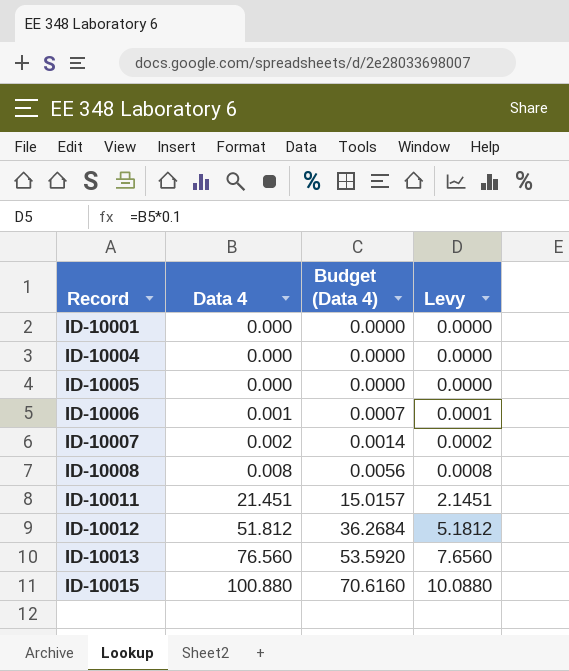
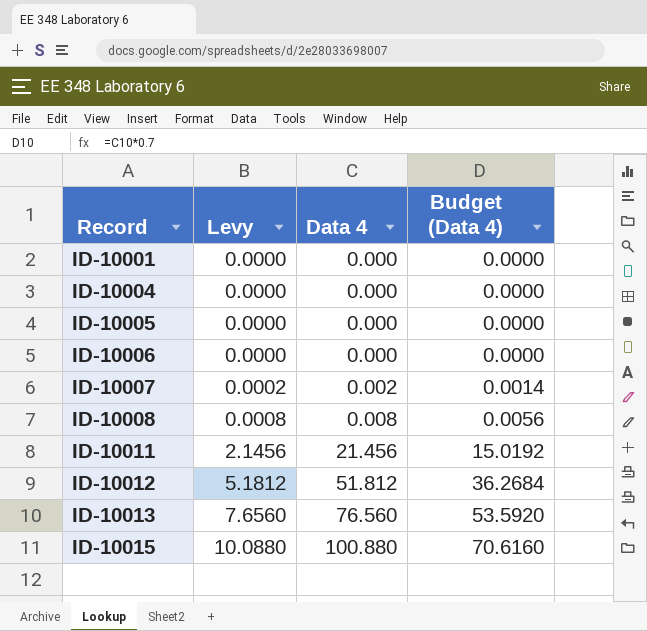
column Levy | position: 4 -> 2
ID-10006 | Levy: 0.0001 -> 0.0000
ID-10006 | Data 4: 0.001 -> 0.000
ID-10006 | Budget (Data 4): 0.0007 -> 0.0000
ID-10011 | Levy: 2.1451 -> 2.1456
ID-10011 | Data 4: 21.451 -> 21.456
ID-10011 | Budget (Data 4): 15.0157 -> 15.0192

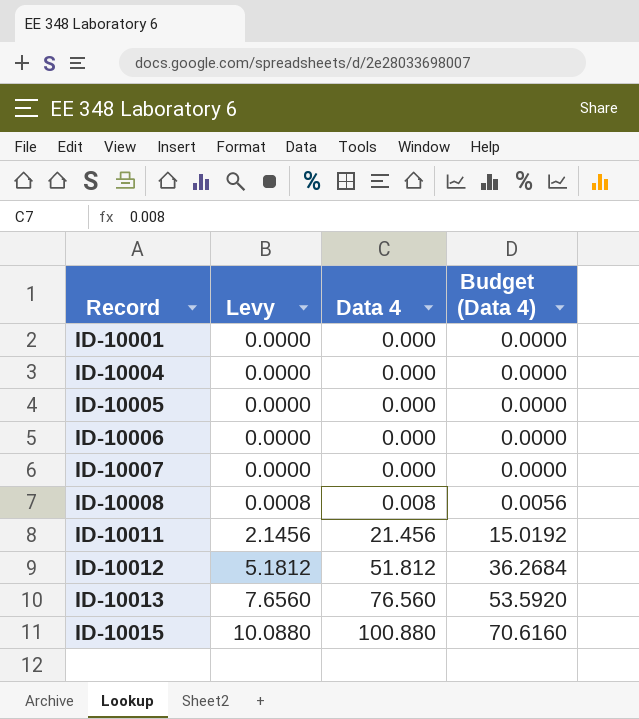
ID-10007 | Levy: 0.0002 -> 0.0000
ID-10007 | Data 4: 0.002 -> 0.000
ID-10007 | Budget (Data 4): 0.0014 -> 0.0000

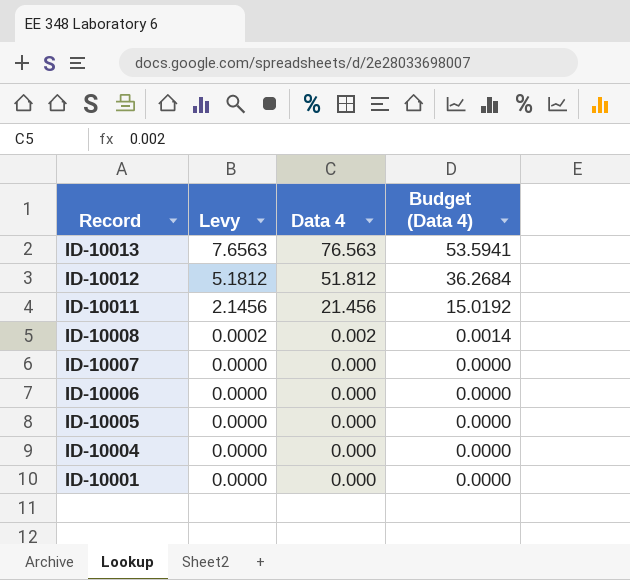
row order: Record ascending -> Record descending
row ID-10015: 10.0880 | 100.880 | 70.6160 -> none
ID-10013 | Levy: 7.6560 -> 7.6563
ID-10013 | Data 4: 76.560 -> 76.563
ID-10013 | Budget (Data 4): 53.5920 -> 53.5941
ID-10008 | Levy: 0.0008 -> 0.0002
ID-10008 | Data 4: 0.008 -> 0.002
ID-10008 | Budget (Data 4): 0.0056 -> 0.0014

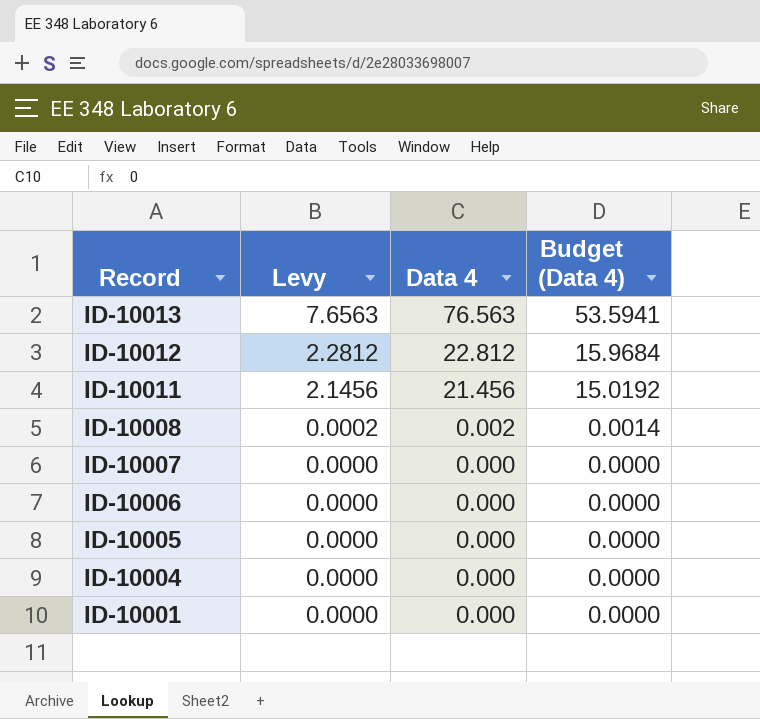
ID-10012 | Levy: 5.1812 -> 2.2812
ID-10012 | Data 4: 51.812 -> 22.812
ID-10012 | Budget (Data 4): 36.2684 -> 15.9684

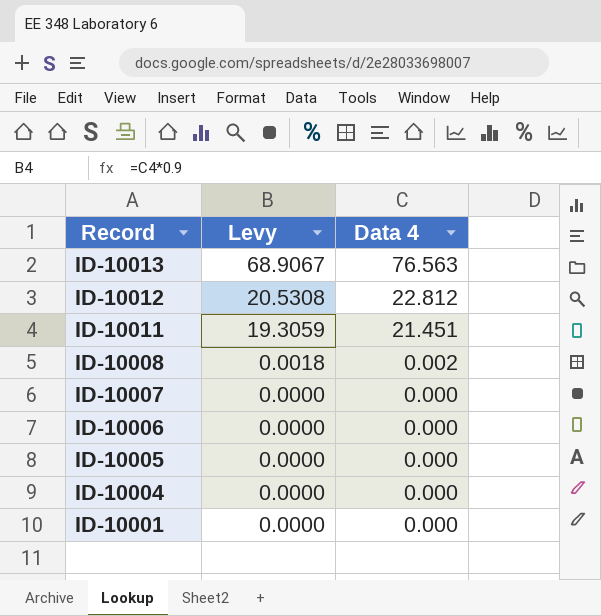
column Budget (Data 4) | formula: [Data 4] * 0.7 -> none
column Levy | formula: [Data 4] * 0.1 -> [Data 4] * 0.9
ID-10011 | Data 4: 21.456 -> 21.451

